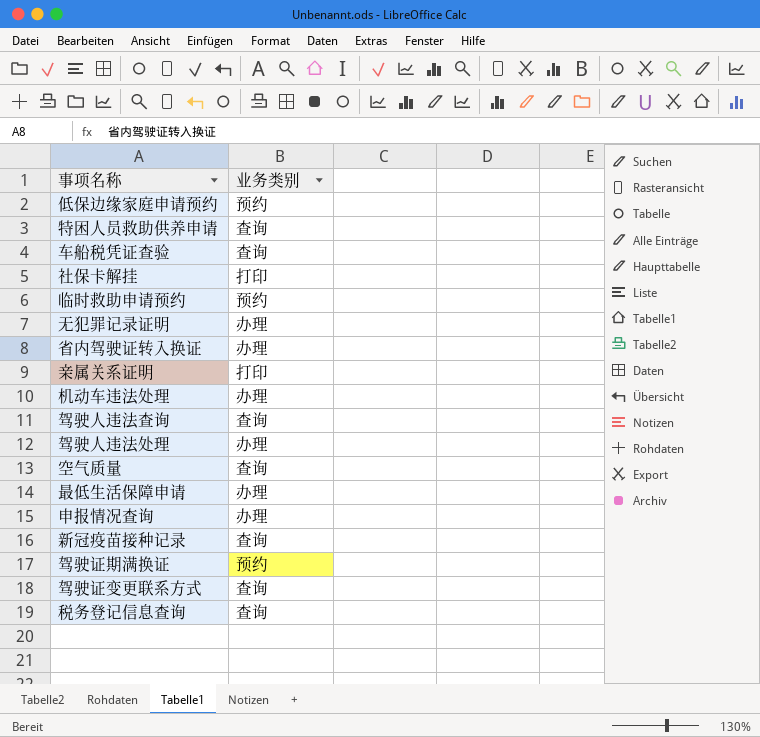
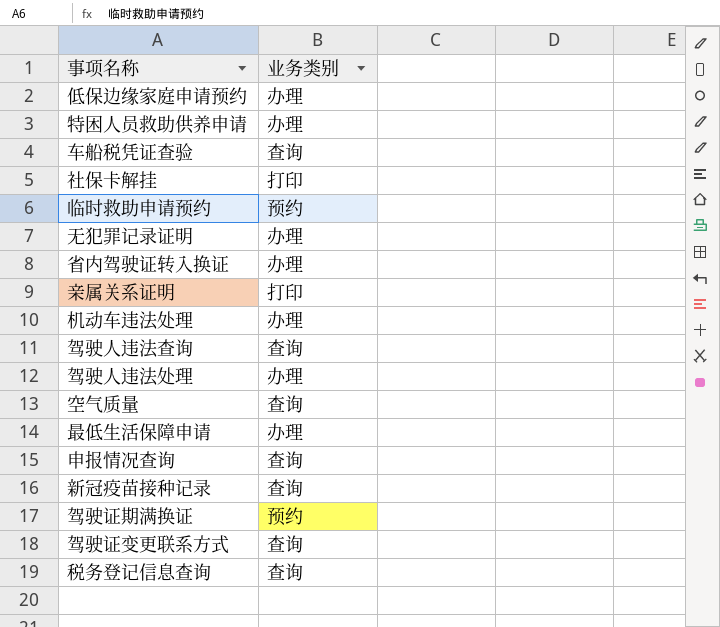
低保边缘家庭申请预约 | 业务类别: 预约 -> 办理
特困人员救助供养申请 | 业务类别: 查询 -> 办理
申报情况查询 | 业务类别: 办理 -> 查询

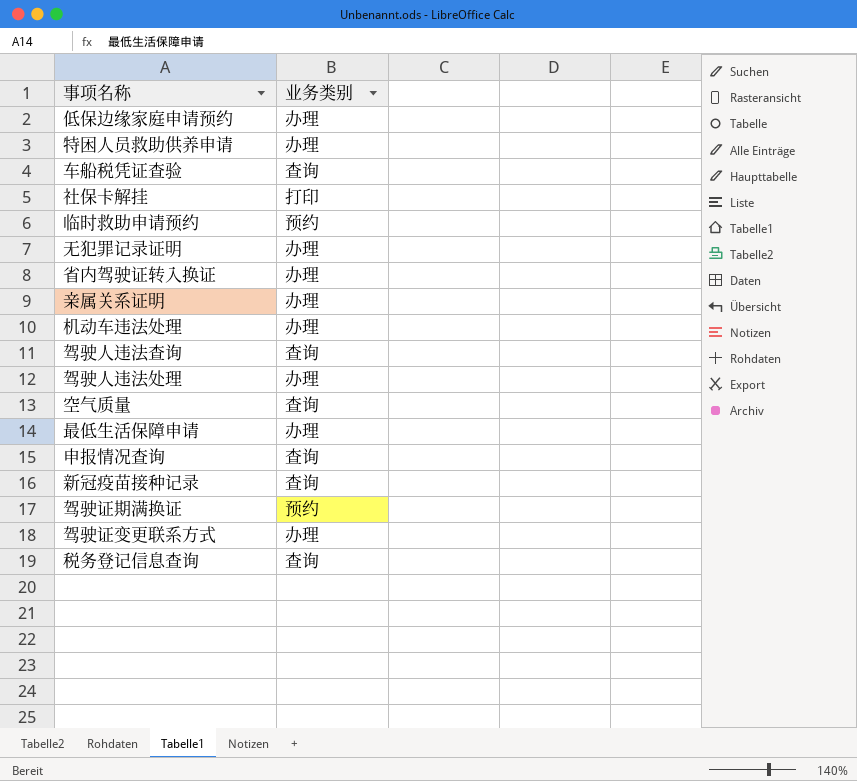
亲属关系证明 | 业务类别: 打印 -> 办理
驾驶证变更联系方式 | 业务类别: 查询 -> 办理

